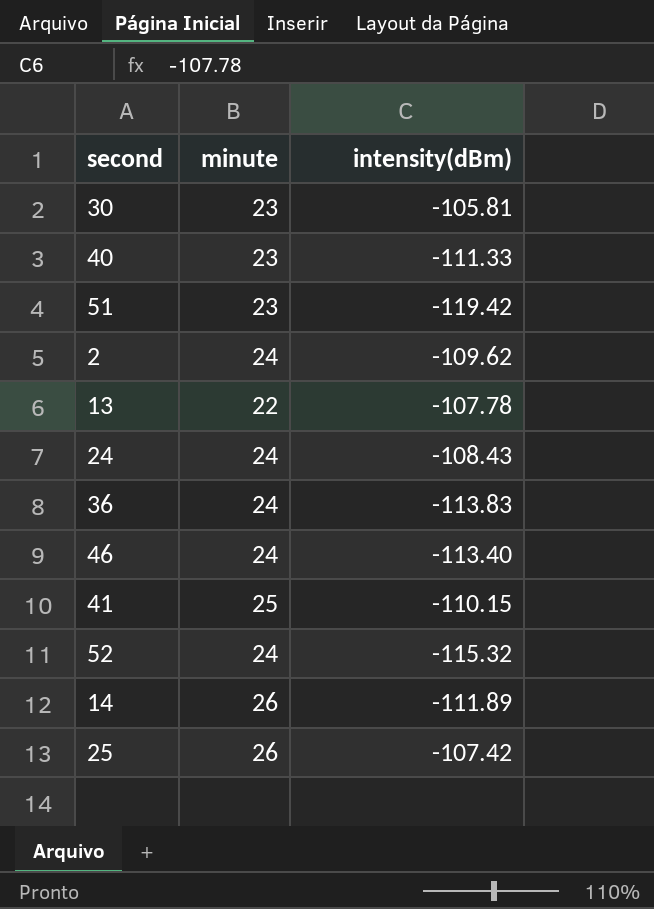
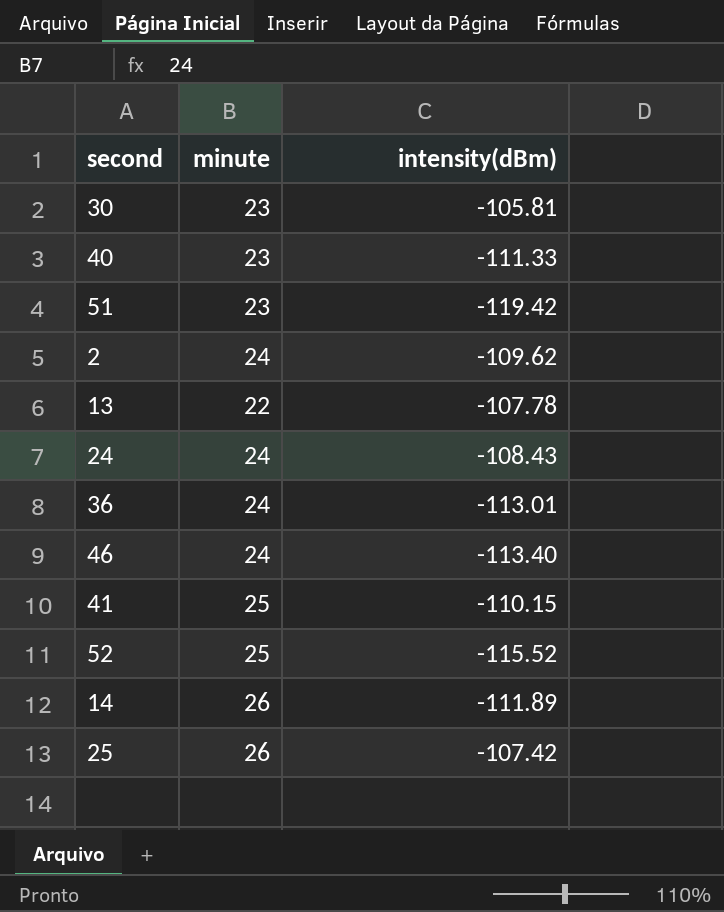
36 | intensity(dBm): -113.83 -> -113.01
52 | minute: 24 -> 25
52 | intensity(dBm): -115.32 -> -115.52

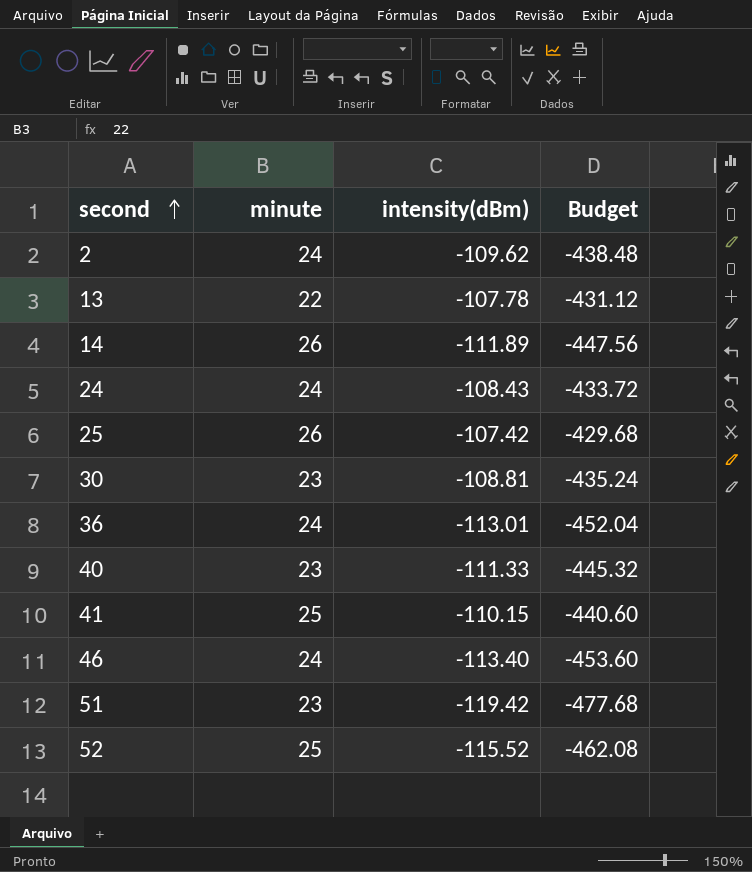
row order: none -> second ascending
column Budget | formula: none -> [intensity(dBm)] * 4
30 | intensity(dBm): -105.81 -> -108.81

